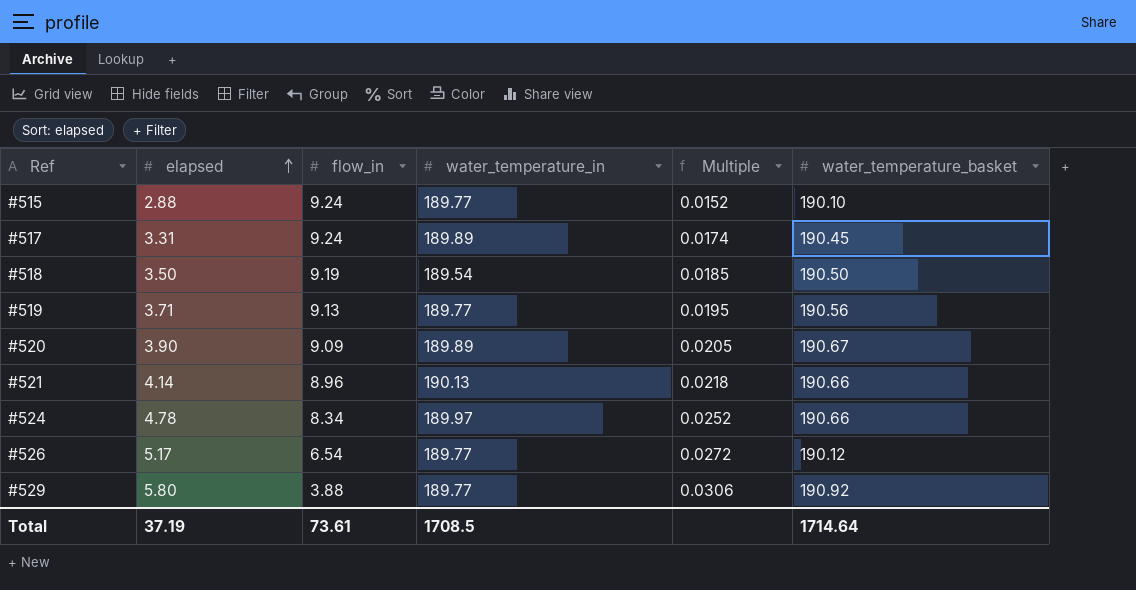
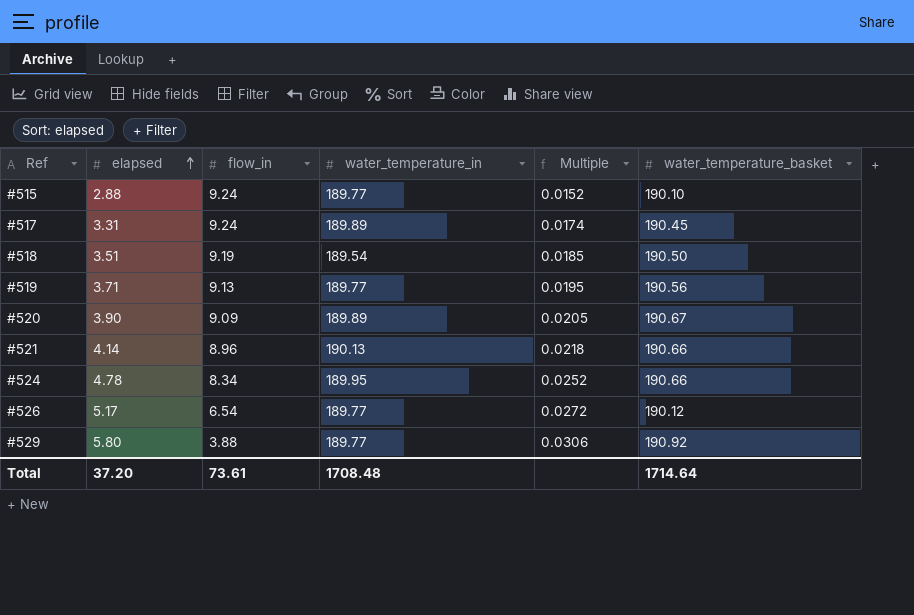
#518 | elapsed: 3.50 -> 3.51
#524 | water_temperature_in: 189.97 -> 189.95
Total | elapsed: 37.19 -> 37.20
Total | water_temperature_in: 1708.5 -> 1708.48

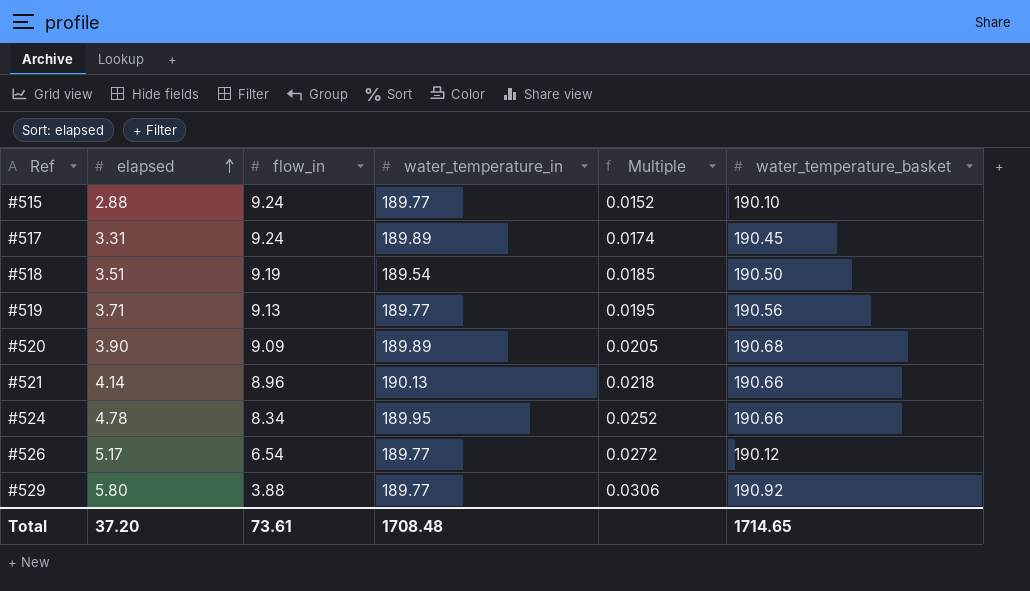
#520 | water_temperature_basket: 190.67 -> 190.68
Total | water_temperature_basket: 1714.64 -> 1714.65

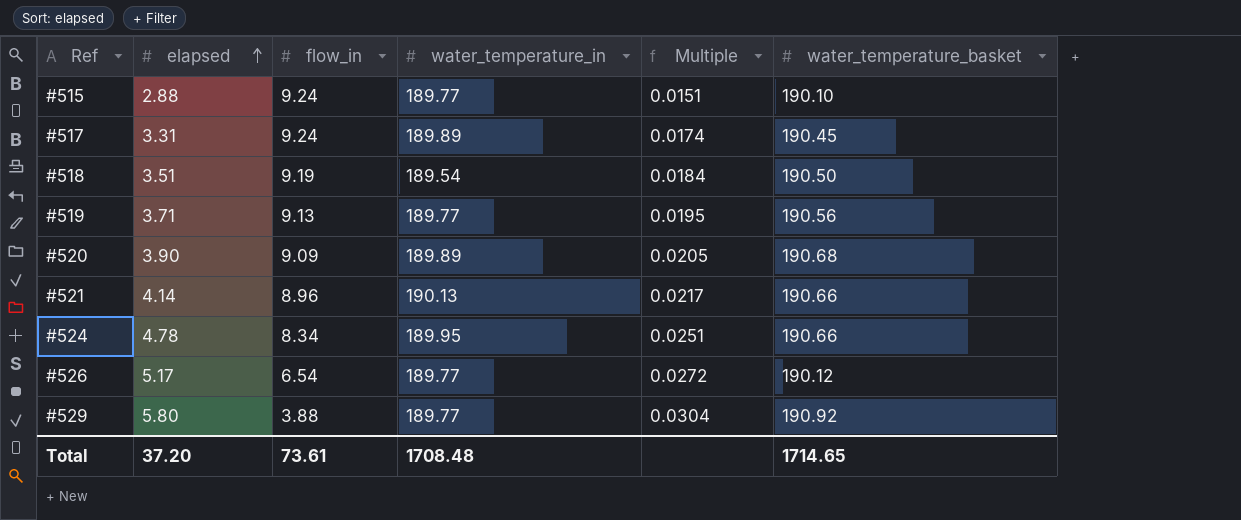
column Multiple | formula: [elapsed] / [water_temperature_in] -> [elapsed] / [water_temperature_basket]

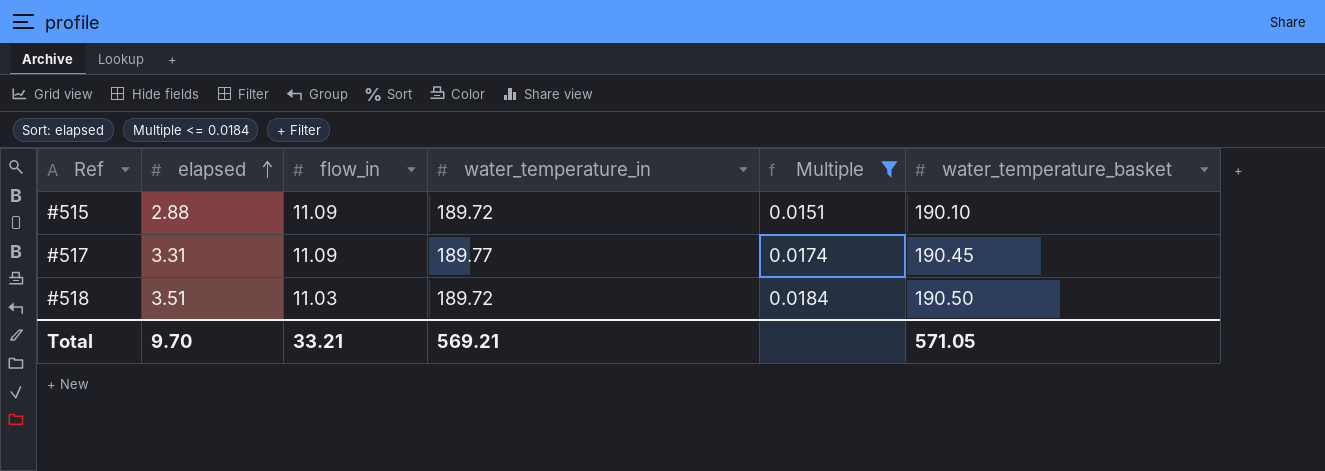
filter: none -> Multiple <= 0.0184
#515 | flow_in: 9.24 -> 11.09
#515 | water_temperature_in: 189.77 -> 189.72
#517 | flow_in: 9.24 -> 11.09
#517 | water_temperature_in: 189.89 -> 189.77
#518 | flow_in: 9.19 -> 11.03
#518 | water_temperature_in: 189.54 -> 189.72
Total | elapsed: 37.20 -> 9.70
Total | flow_in: 73.61 -> 33.21
Total | water_temperature_in: 1708.48 -> 569.21
Total | water_temperature_basket: 1714.65 -> 571.05

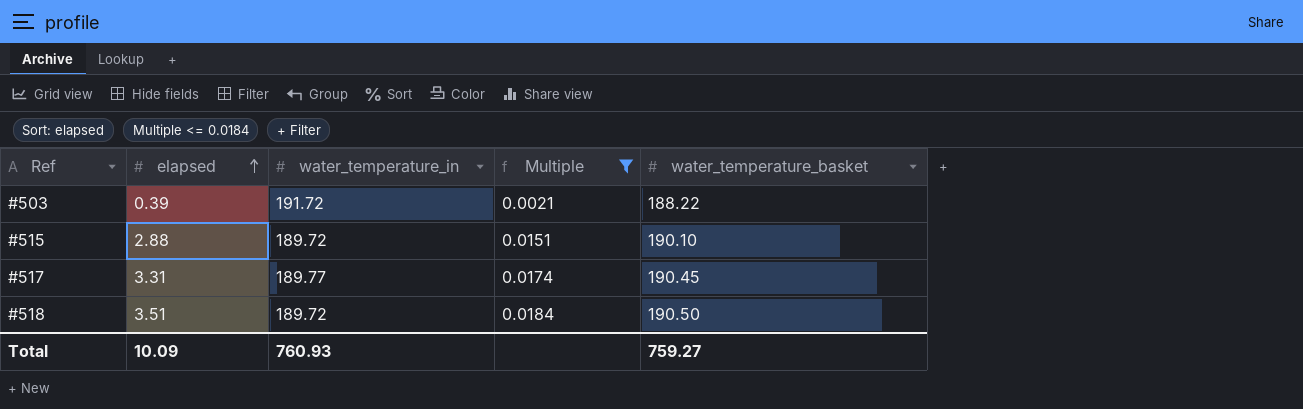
column flow_in | position: 3 -> none
row #503: none -> 0.39 | 191.72 | 0.0021 | 188.22
Total | elapsed: 9.70 -> 10.09
Total | water_temperature_in: 569.21 -> 760.93
Total | water_temperature_basket: 571.05 -> 759.27

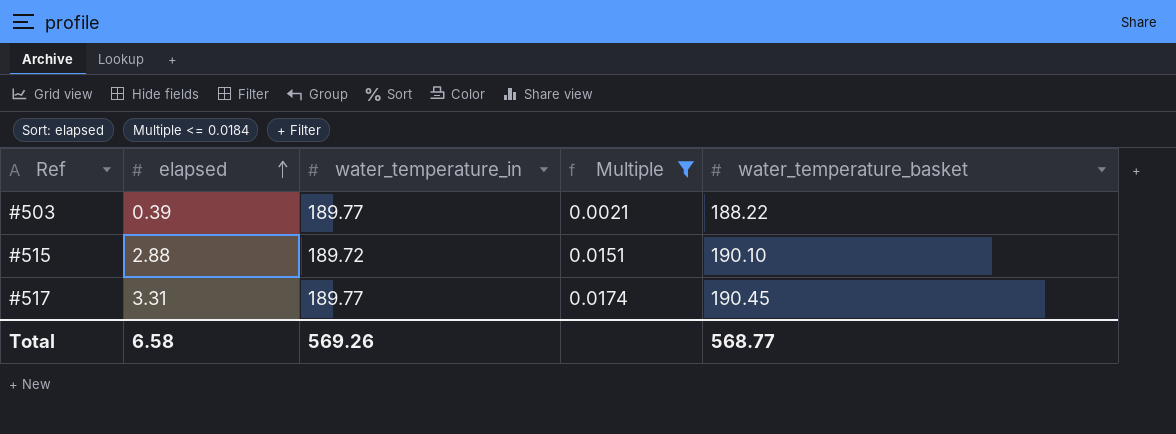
row #518: 3.51 | 189.72 | 0.0184 | 190.50 -> none
#503 | water_temperature_in: 191.72 -> 189.77
Total | elapsed: 10.09 -> 6.58
Total | water_temperature_in: 760.93 -> 569.26
Total | water_temperature_basket: 759.27 -> 568.77

